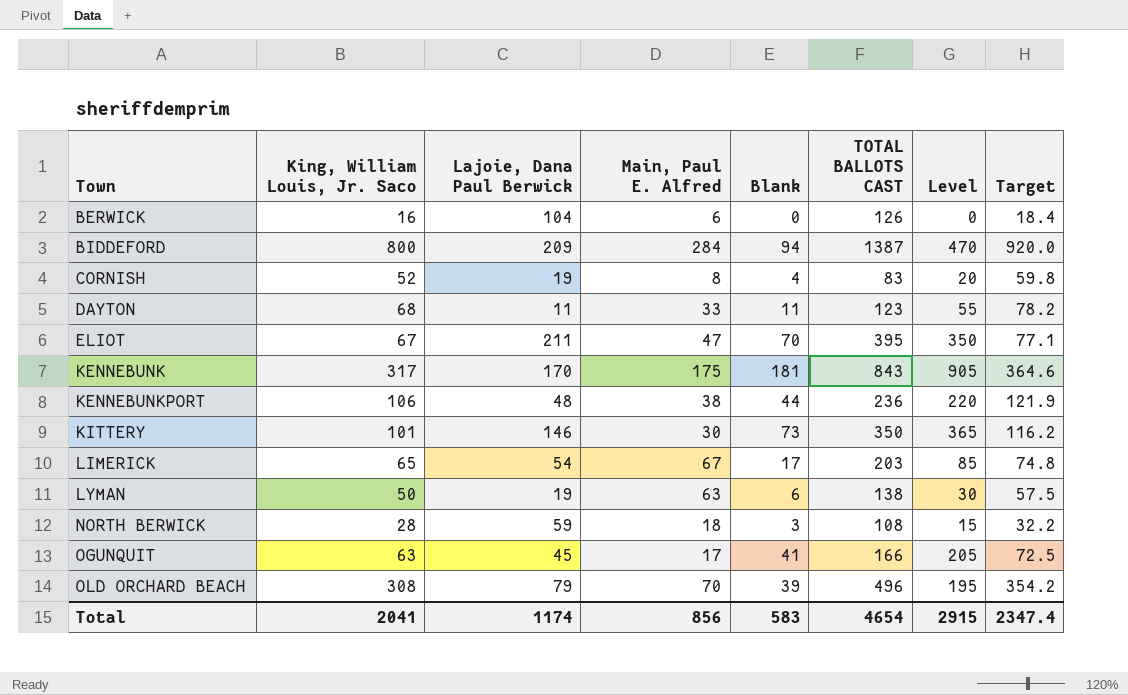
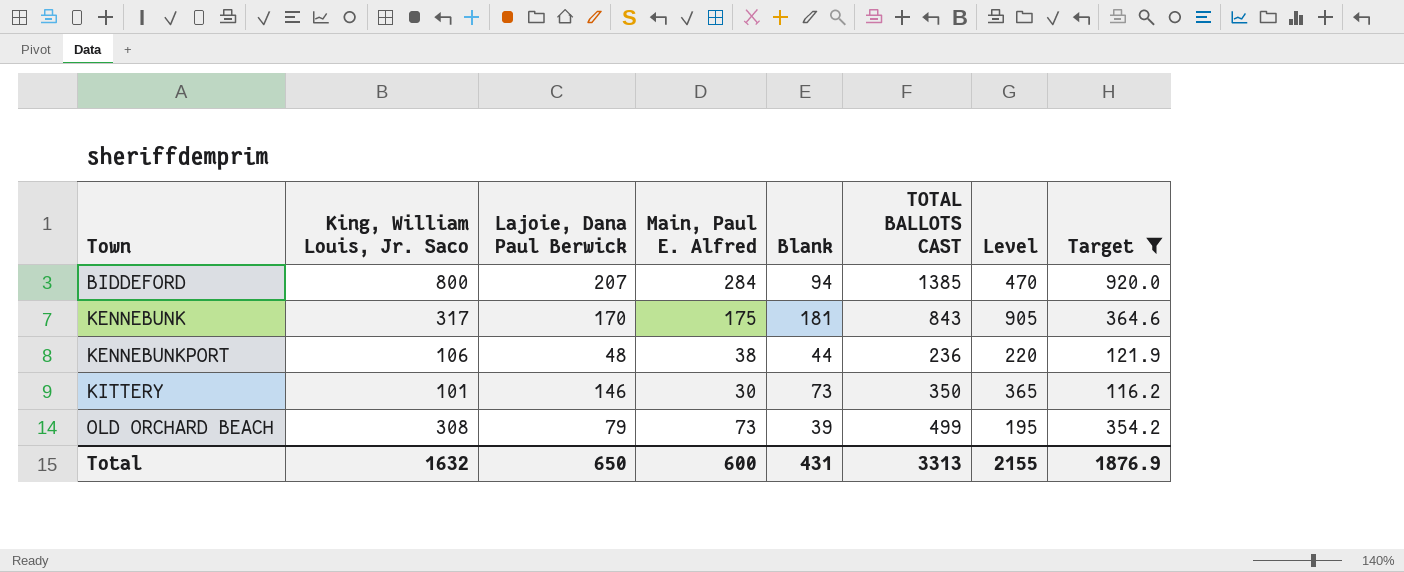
filter: none -> Target >= 116.2
BIDDEFORD | Lajoie, Dana Paul Berwick: 209 -> 207
BIDDEFORD | TOTAL BALLOTS CAST: 1387 -> 1385
OLD ORCHARD BEACH | Main, Paul E. Alfred: 70 -> 73
OLD ORCHARD BEACH | TOTAL BALLOTS CAST: 496 -> 499
Total | King, William Louis, Jr. Saco: 2041 -> 1632
Total | Lajoie, Dana Paul Berwick: 1174 -> 650
Total | Main, Paul E. Alfred: 856 -> 600
Total | Blank: 583 -> 431
Total | TOTAL BALLOTS CAST: 4654 -> 3313
Total | Level: 2915 -> 2155
Total | Target: 2347.4 -> 1876.9

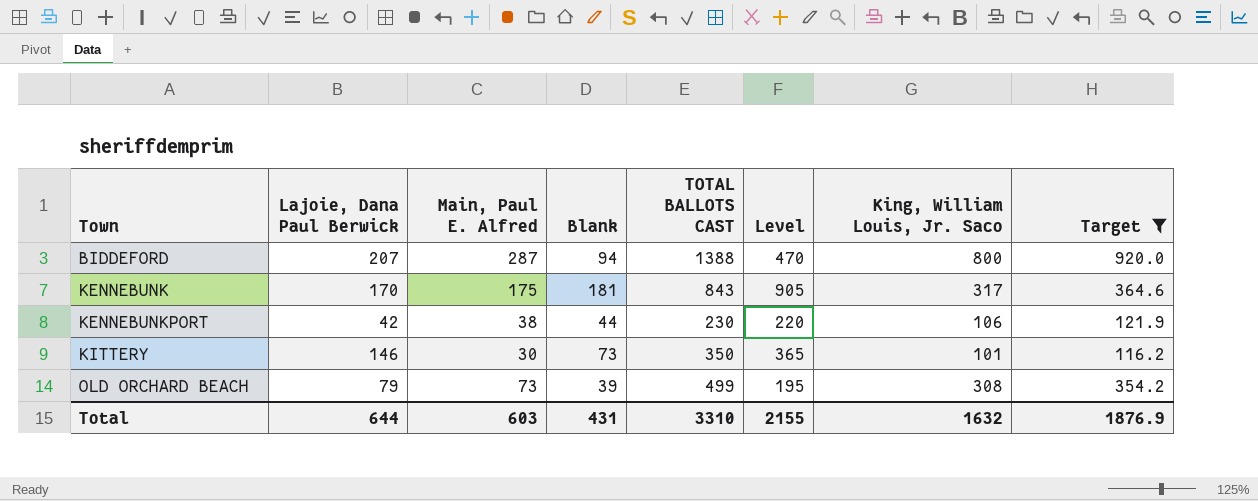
column King, William Louis, Jr. Saco | position: 2 -> 7
BIDDEFORD | Main, Paul E. Alfred: 284 -> 287
BIDDEFORD | TOTAL BALLOTS CAST: 1385 -> 1388
KENNEBUNKPORT | Lajoie, Dana Paul Berwick: 48 -> 42
KENNEBUNKPORT | TOTAL BALLOTS CAST: 236 -> 230
Total | Lajoie, Dana Paul Berwick: 650 -> 644
Total | Main, Paul E. Alfred: 600 -> 603
Total | TOTAL BALLOTS CAST: 3313 -> 3310

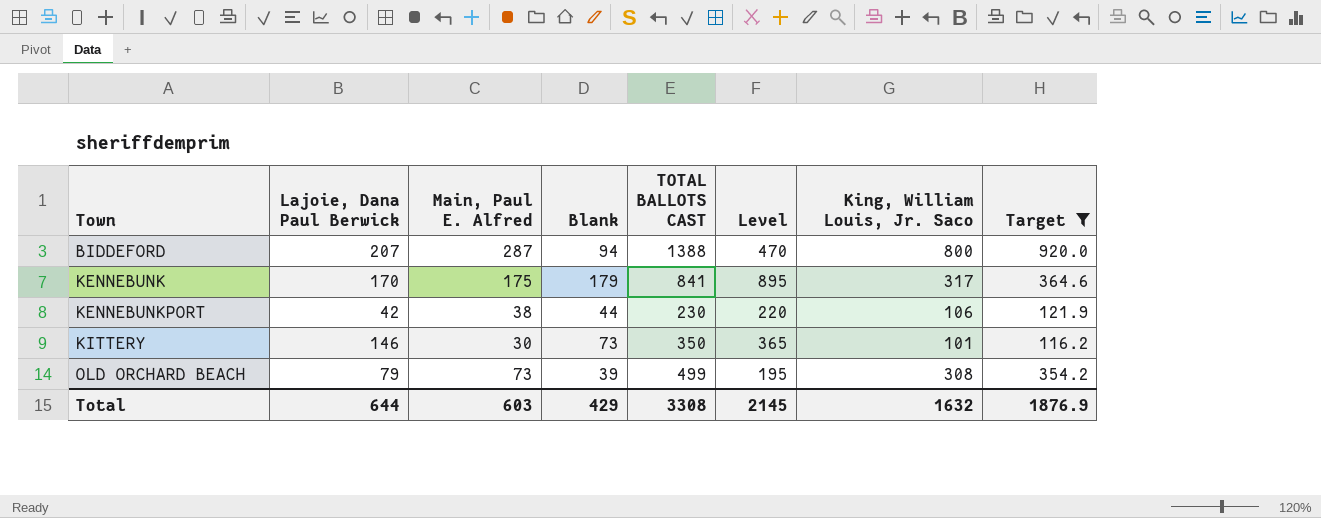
KENNEBUNK | Blank: 181 -> 179
KENNEBUNK | TOTAL BALLOTS CAST: 843 -> 841
KENNEBUNK | Level: 905 -> 895
Total | Blank: 431 -> 429
Total | TOTAL BALLOTS CAST: 3310 -> 3308
Total | Level: 2155 -> 2145

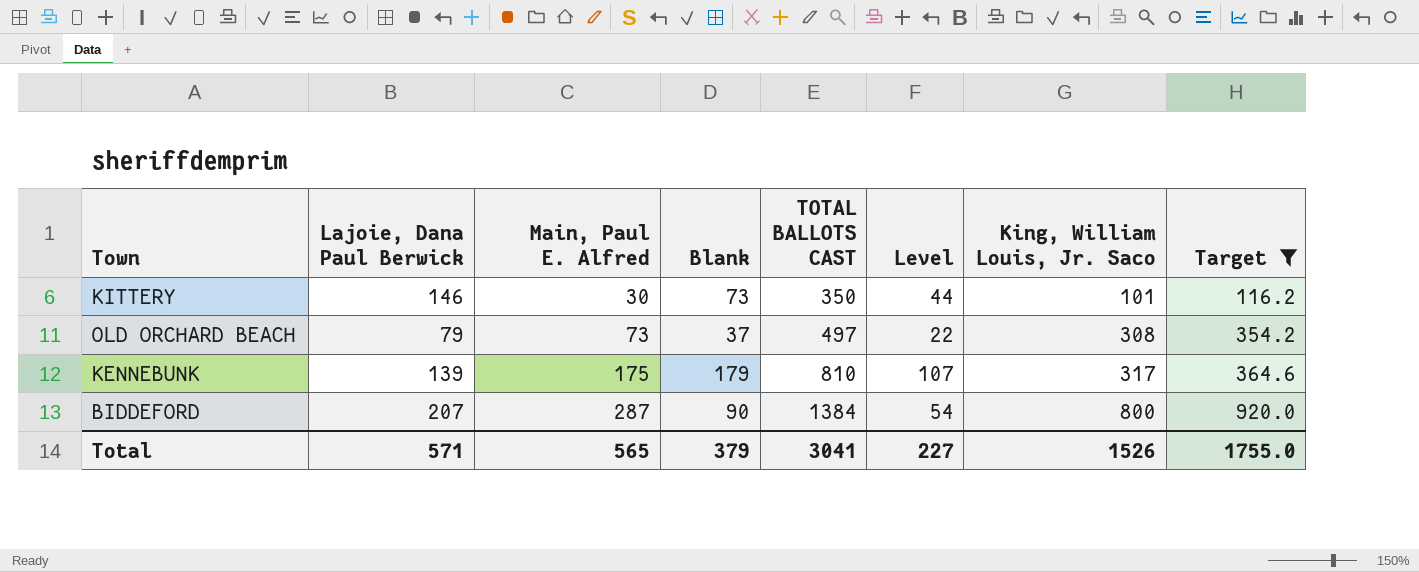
row order: Town ascending -> Main, Paul E. Alfred ascending
column Level | formula: [Blank] * 5 -> [Blank] * 0.6
row KENNEBUNKPORT: 42 | 38 | 44 | 230 | 220 | 106 | 121.9 -> none
OLD ORCHARD BEACH | Blank: 39 -> 37
OLD ORCHARD BEACH | TOTAL BALLOTS CAST: 499 -> 497
KENNEBUNK | Lajoie, Dana Paul Berwick: 170 -> 139
KENNEBUNK | TOTAL BALLOTS CAST: 841 -> 810
BIDDEFORD | Blank: 94 -> 90
BIDDEFORD | TOTAL BALLOTS CAST: 1388 -> 1384
Total | Lajoie, Dana Paul Berwick: 644 -> 571
Total | Main, Paul E. Alfred: 603 -> 565
Total | Blank: 429 -> 379
Total | TOTAL BALLOTS CAST: 3308 -> 3041
Total | Level: 2145 -> 227
Total | King, William Louis, Jr. Saco: 1632 -> 1526
Total | Target: 1876.9 -> 1755.0

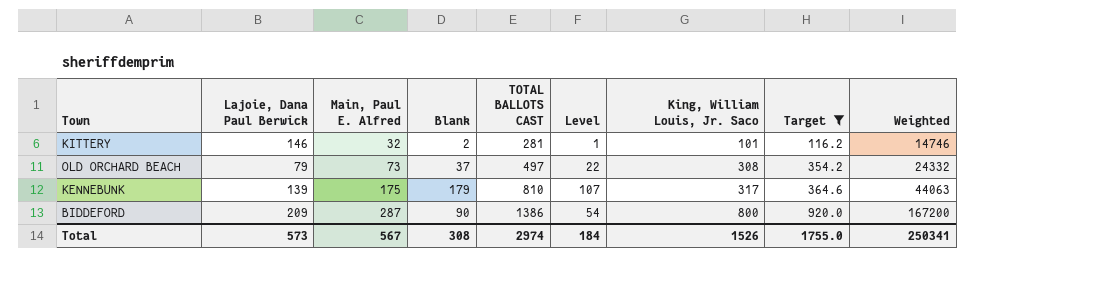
column Weighted | formula: none -> [Lajoie, Dana Paul Berwick] * [King, William Louis, Jr. Saco]
KITTERY | Main, Paul E. Alfred: 30 -> 32
KITTERY | Blank: 73 -> 2
KITTERY | TOTAL BALLOTS CAST: 350 -> 281
KITTERY | Level: 44 -> 1
BIDDEFORD | Lajoie, Dana Paul Berwick: 207 -> 209
BIDDEFORD | TOTAL BALLOTS CAST: 1384 -> 1386
Total | Lajoie, Dana Paul Berwick: 571 -> 573
Total | Main, Paul E. Alfred: 565 -> 567
Total | Blank: 379 -> 308
Total | TOTAL BALLOTS CAST: 3041 -> 2974
Total | Level: 227 -> 184

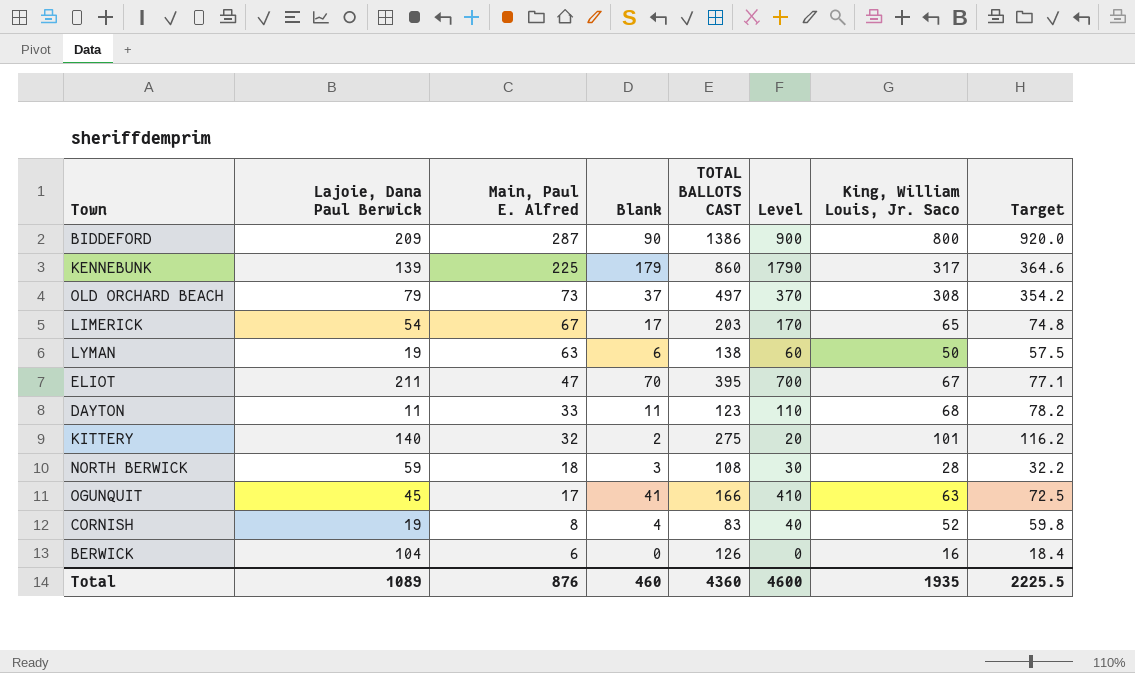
filter: Target >= 116.2 -> none
row order: Main, Paul E. Alfred ascending -> Main, Paul E. Alfred descending
column Weighted | formula: [Lajoie, Dana Paul Berwick] * [King, William Louis, Jr. Saco] -> none
column Level | formula: [Blank] * 0.6 -> [Blank] * 10
KENNEBUNK | Main, Paul E. Alfred: 175 -> 225
KENNEBUNK | TOTAL BALLOTS CAST: 810 -> 860
KITTERY | Lajoie, Dana Paul Berwick: 146 -> 140
KITTERY | TOTAL BALLOTS CAST: 281 -> 275
Total | Lajoie, Dana Paul Berwick: 573 -> 1089
Total | Main, Paul E. Alfred: 567 -> 876
Total | Blank: 308 -> 460
Total | TOTAL BALLOTS CAST: 2974 -> 4360
Total | Level: 184 -> 4600
Total | King, William Louis, Jr. Saco: 1526 -> 1935
Total | Target: 1755.0 -> 2225.5

